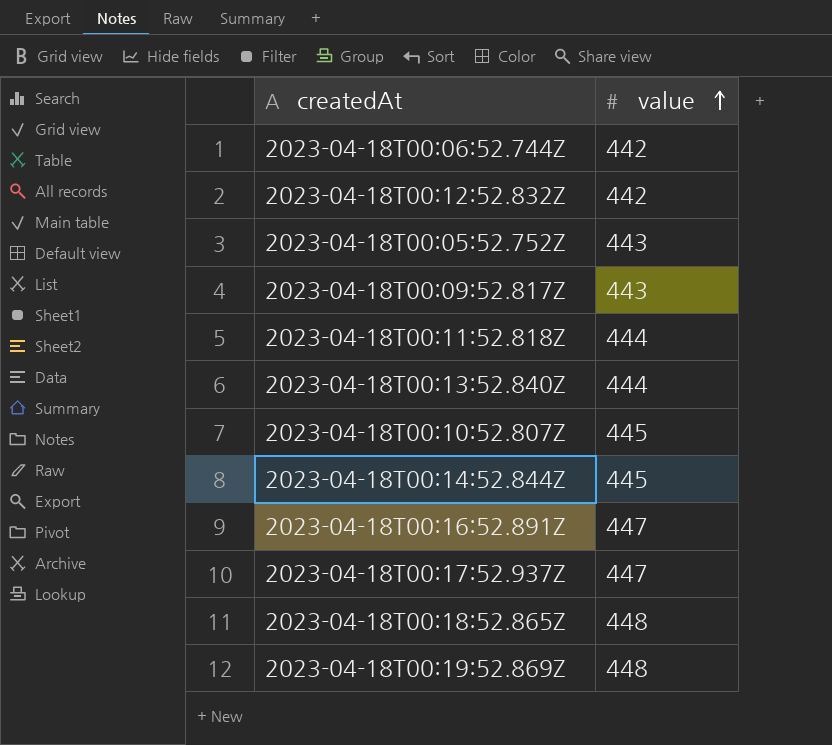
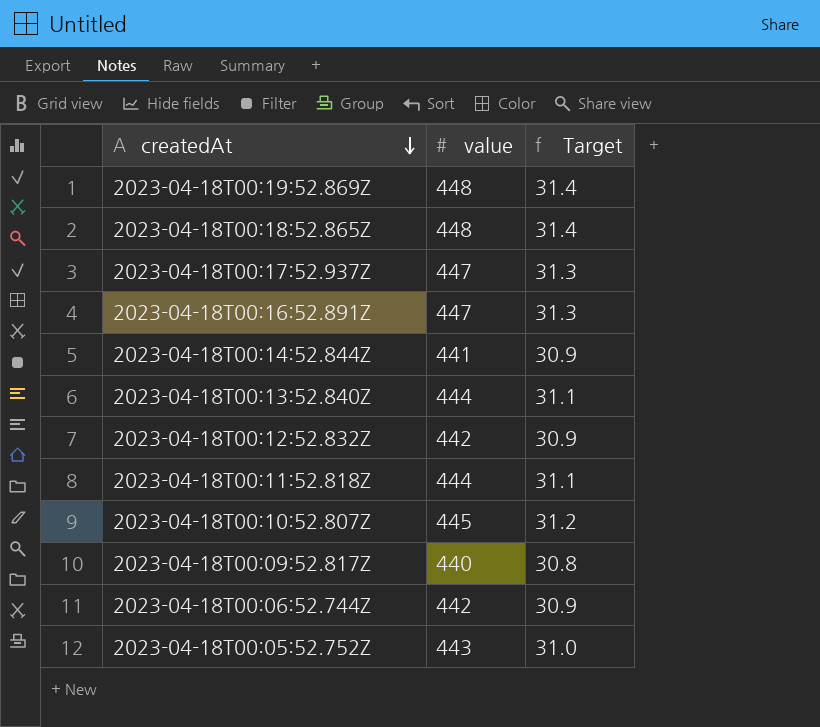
row order: value ascending -> createdAt descending
column Target | formula: none -> [value] * 0.07
2023-04-18T00:14:52.844Z | value: 445 -> 441
2023-04-18T00:09:52.817Z | value: 443 -> 440

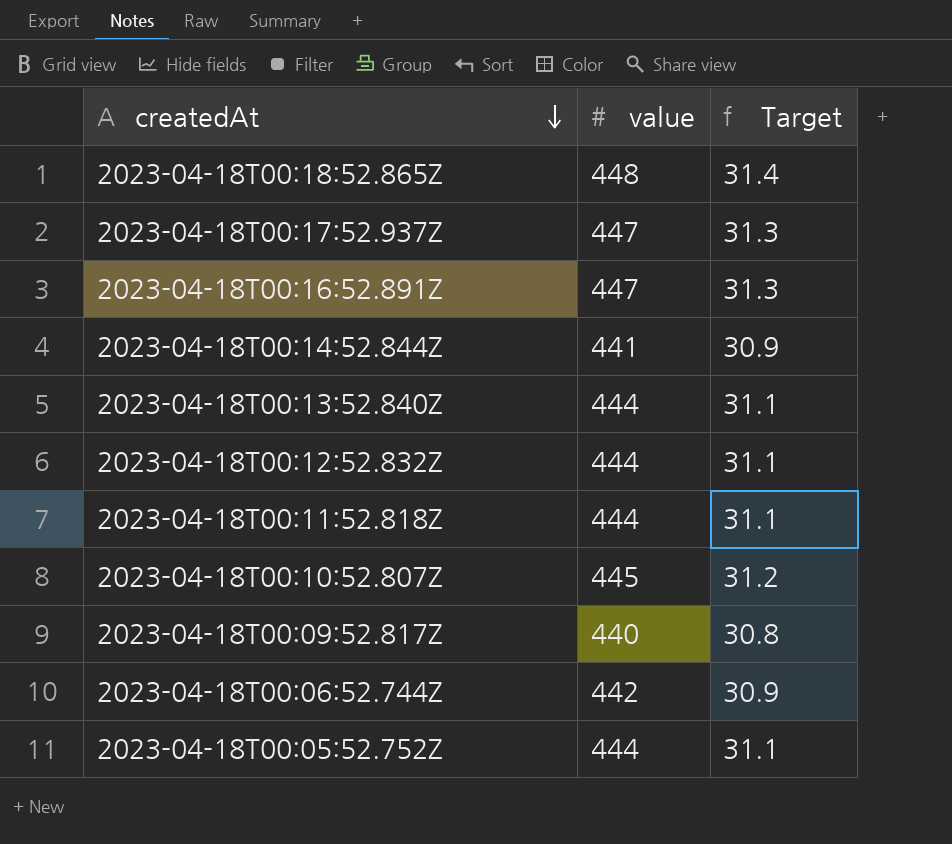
row 2023-04-18T00:19:52.869Z: 448 | 31.4 -> none
2023-04-18T00:12:52.832Z | value: 442 -> 444
2023-04-18T00:12:52.832Z | Target: 30.9 -> 31.1
2023-04-18T00:05:52.752Z | value: 443 -> 444
2023-04-18T00:05:52.752Z | Target: 31.0 -> 31.1

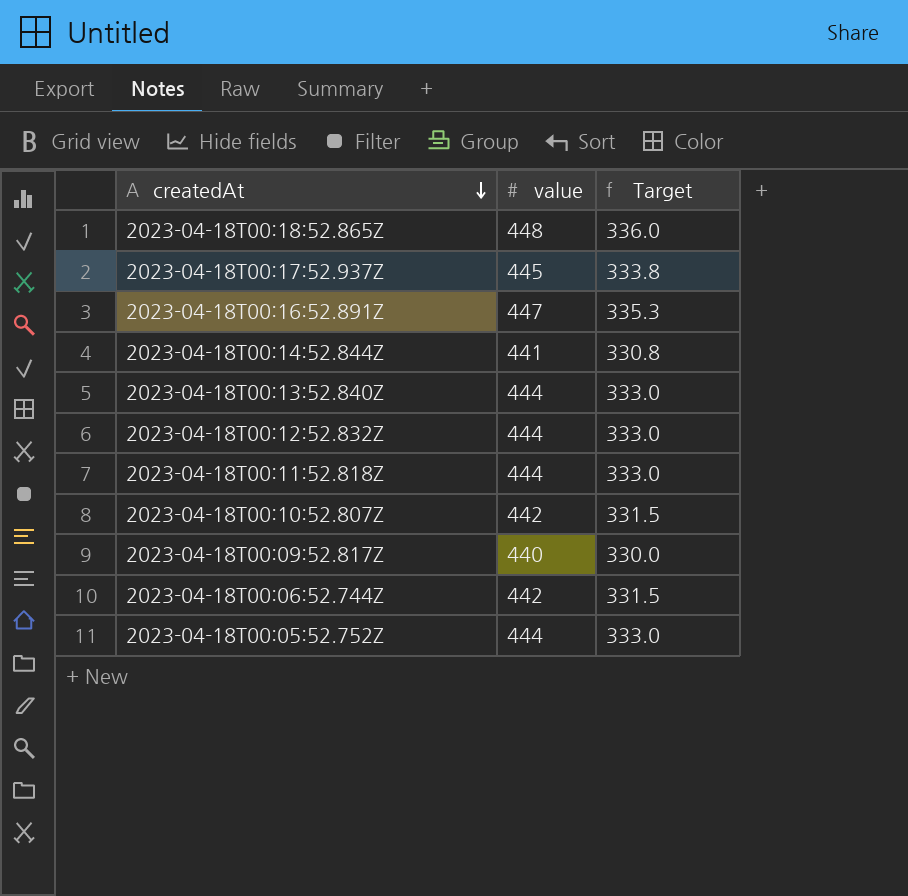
column Target | formula: [value] * 0.07 -> [value] * 0.75
2023-04-18T00:17:52.937Z | value: 447 -> 445
2023-04-18T00:10:52.807Z | value: 445 -> 442

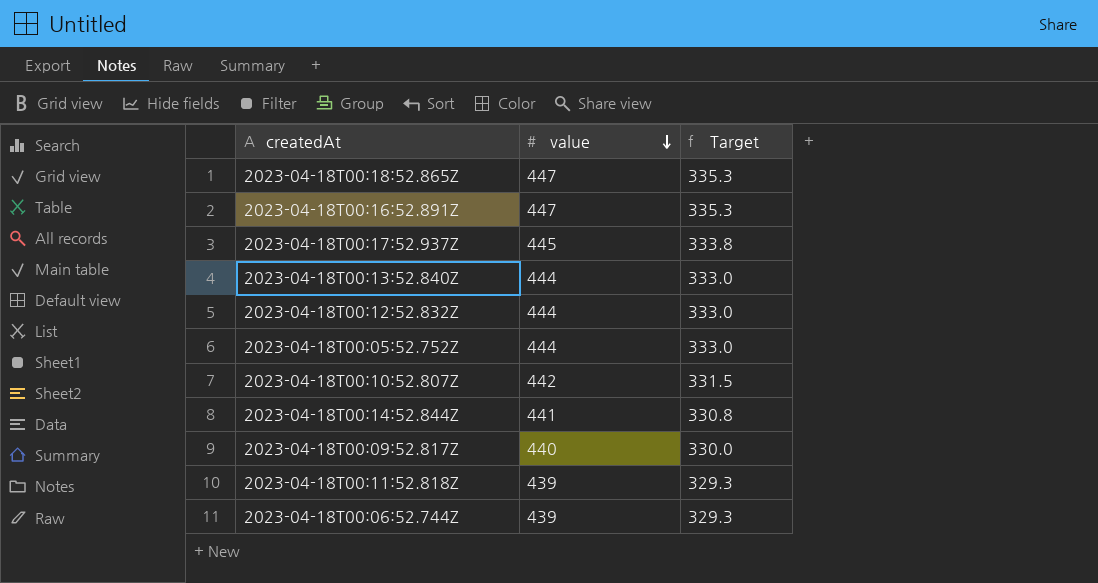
row order: createdAt descending -> value descending
2023-04-18T00:18:52.865Z | value: 448 -> 447
2023-04-18T00:18:52.865Z | Target: 336.0 -> 335.3
2023-04-18T00:11:52.818Z | value: 444 -> 439
2023-04-18T00:11:52.818Z | Target: 333.0 -> 329.3
2023-04-18T00:06:52.744Z | value: 442 -> 439
2023-04-18T00:06:52.744Z | Target: 331.5 -> 329.3

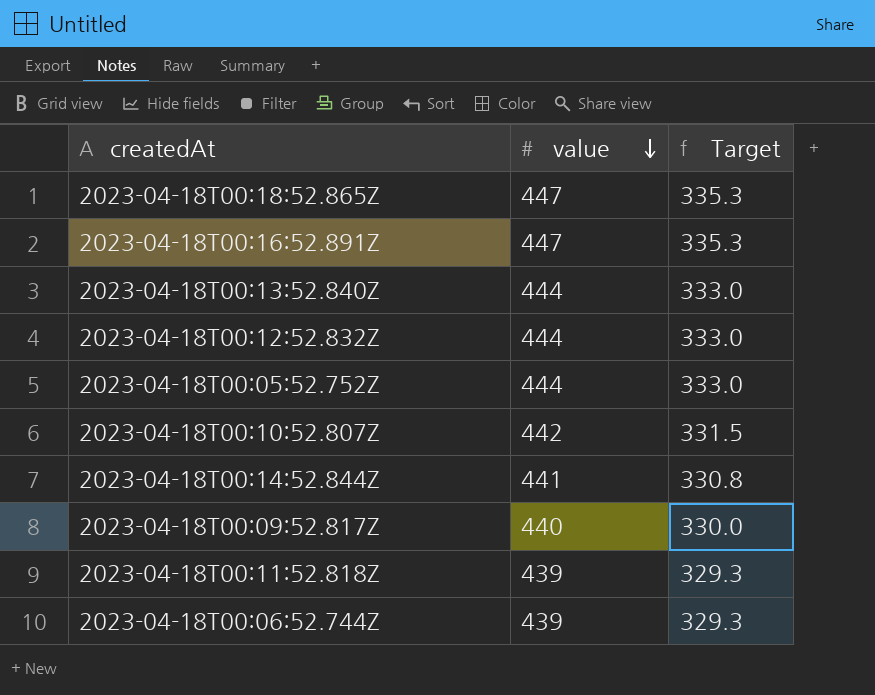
row 2023-04-18T00:17:52.937Z: 445 | 333.8 -> none

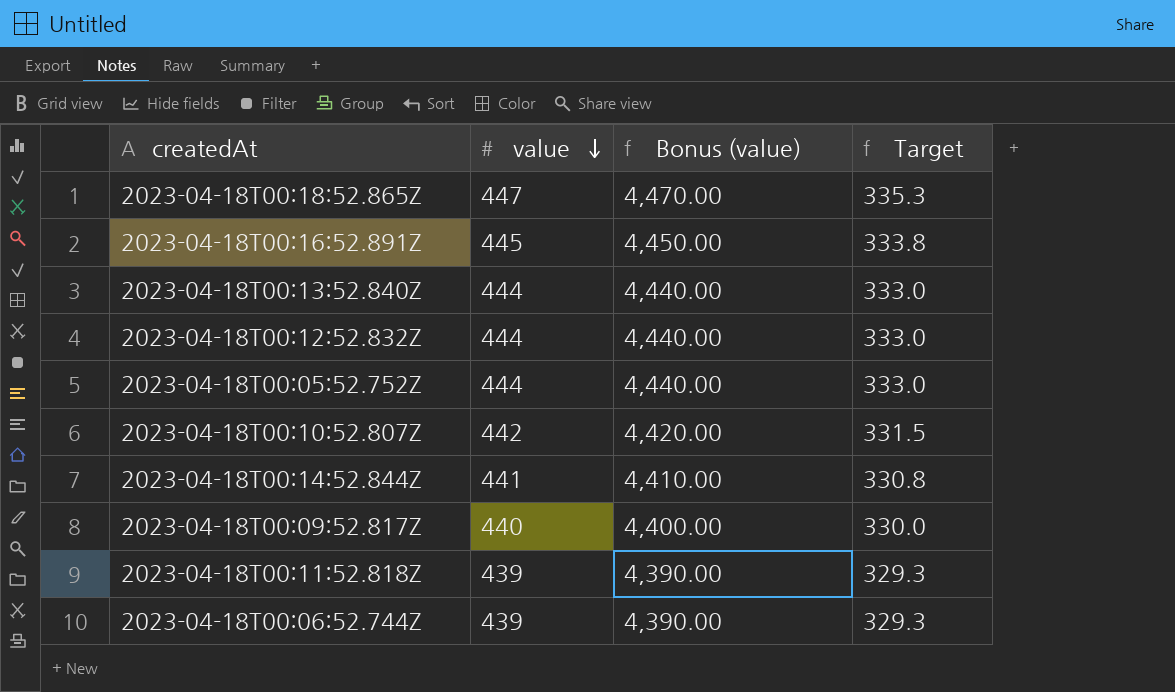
column Bonus (value) | formula: none -> [value] * 10
2023-04-18T00:16:52.891Z | value: 447 -> 445
2023-04-18T00:16:52.891Z | Target: 335.3 -> 333.8

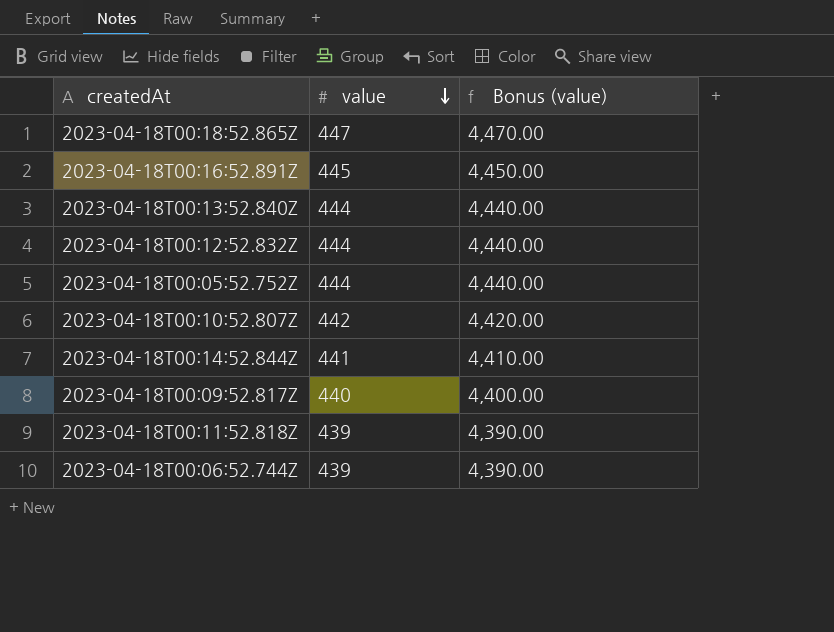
column Target | formula: [value] * 0.75 -> none

